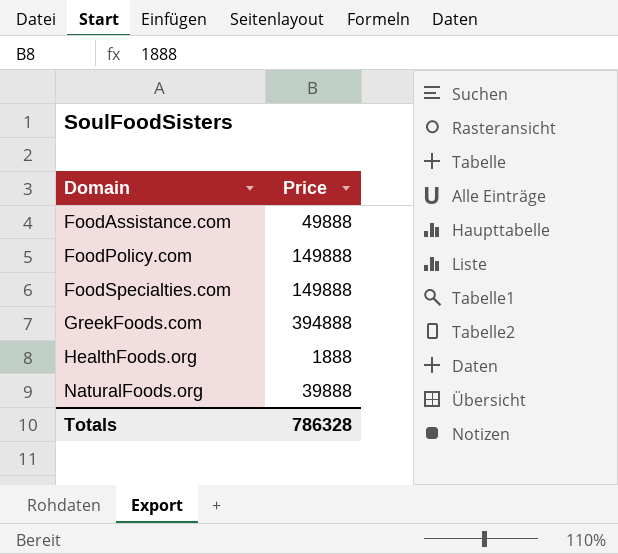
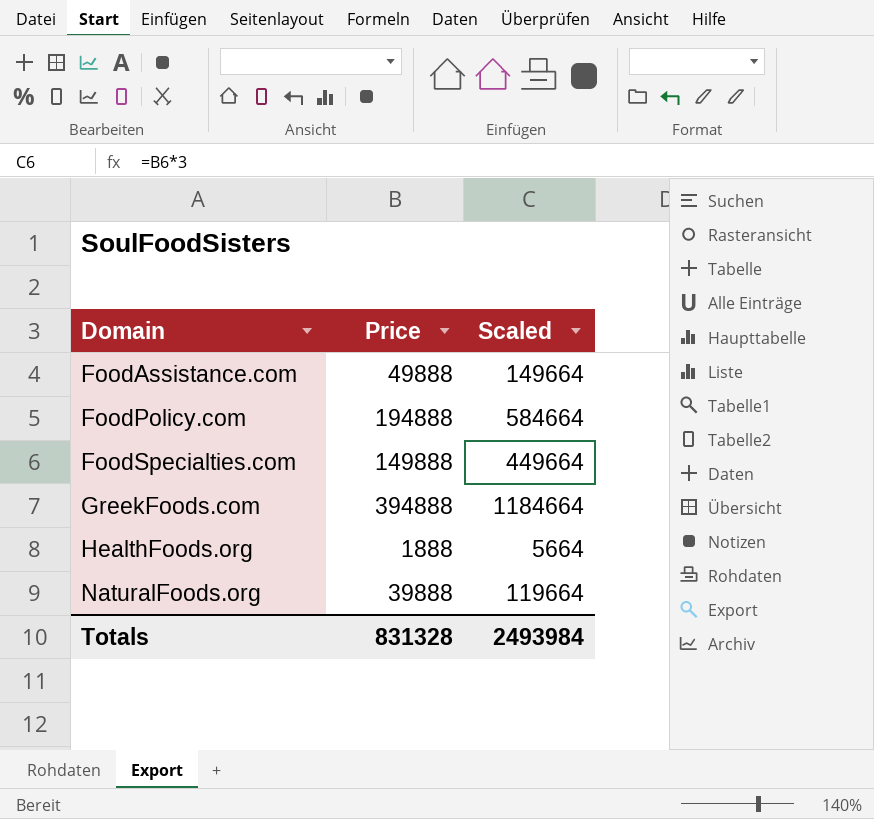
column Scaled | formula: none -> [Price] * 3
FoodPolicy.com | Price: 149888 -> 194888
Totals | Price: 786328 -> 831328

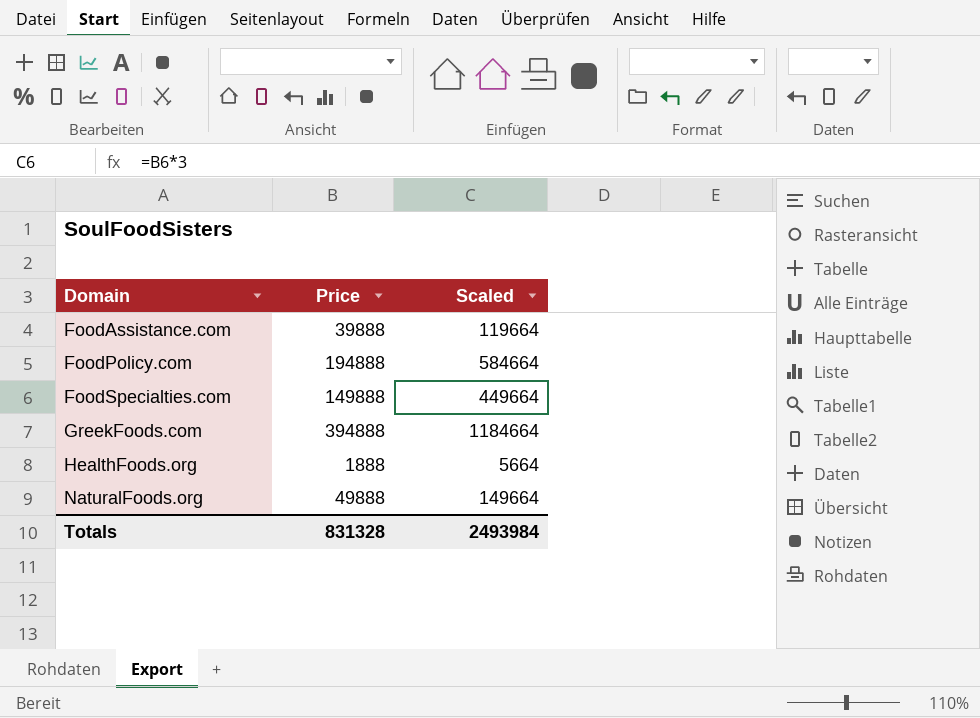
FoodAssistance.com | Price: 49888 -> 39888
FoodAssistance.com | Scaled: 149664 -> 119664
NaturalFoods.org | Price: 39888 -> 49888
NaturalFoods.org | Scaled: 119664 -> 149664

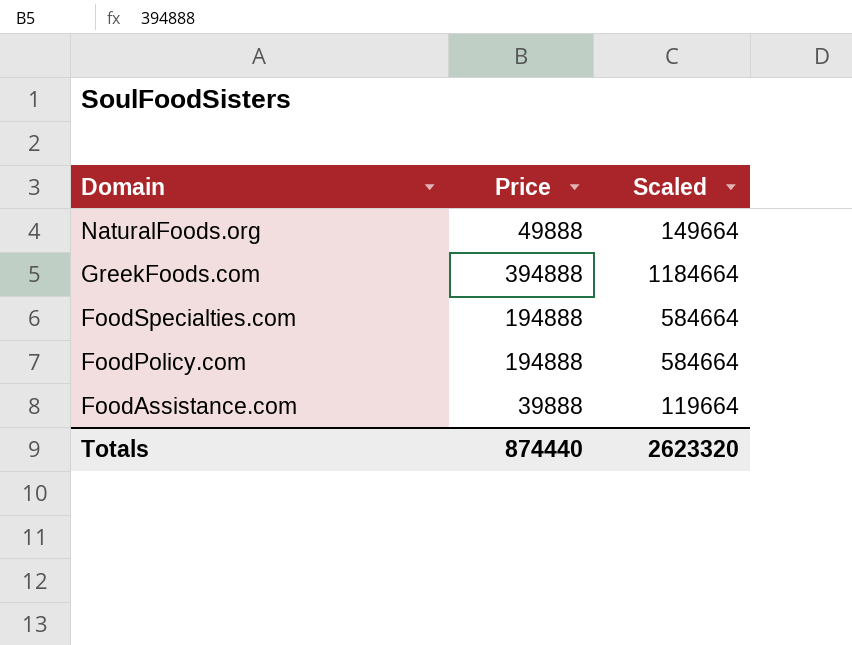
row order: Domain ascending -> Domain descending
row HealthFoods.org: 1888 | 5664 -> none
FoodSpecialties.com | Price: 149888 -> 194888
FoodSpecialties.com | Scaled: 449664 -> 584664
Totals | Price: 831328 -> 874440
Totals | Scaled: 2493984 -> 2623320

